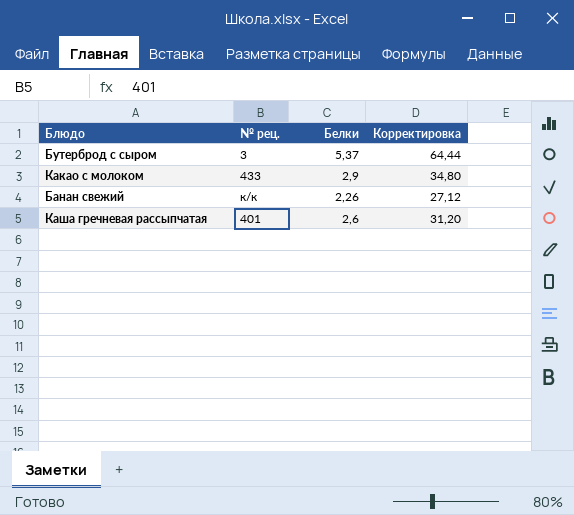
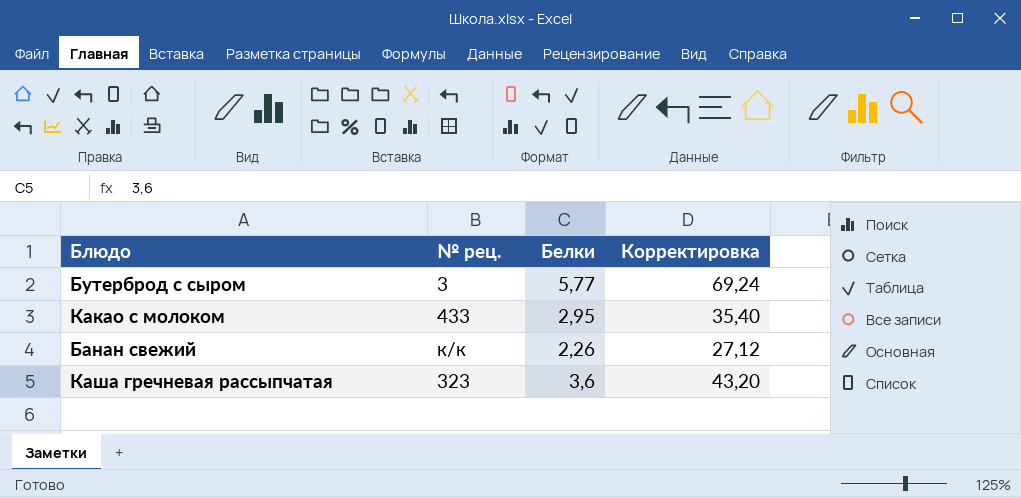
Бутерброд с сыром | Белки: 5,37 -> 5,77
Бутерброд с сыром | Корректировка: 64,44 -> 69,24
Какао с молоком | Белки: 2,9 -> 2,95
Какао с молоком | Корректировка: 34,80 -> 35,40
Каша гречневая рассыпчатая | № рец.: 401 -> 323
Каша гречневая рассыпчатая | Белки: 2,6 -> 3,6
Каша гречневая рассыпчатая | Корректировка: 31,20 -> 43,20

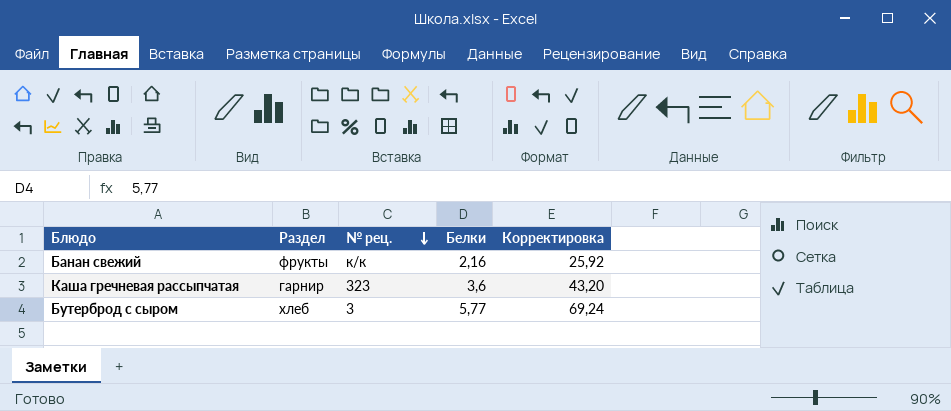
row order: none -> № рец. descending
column Раздел | position: none -> 2
row Какао с молоком: 433 | 2,95 | 35,40 -> none
Банан свежий | Белки: 2,26 -> 2,16
Банан свежий | Корректировка: 27,12 -> 25,92

